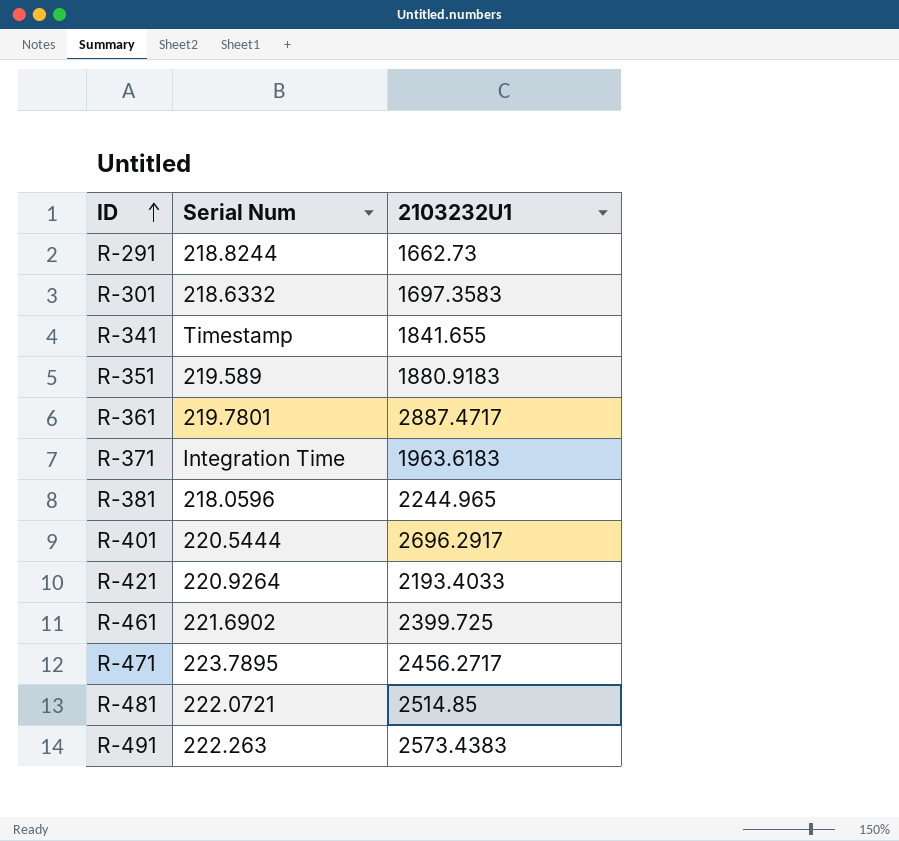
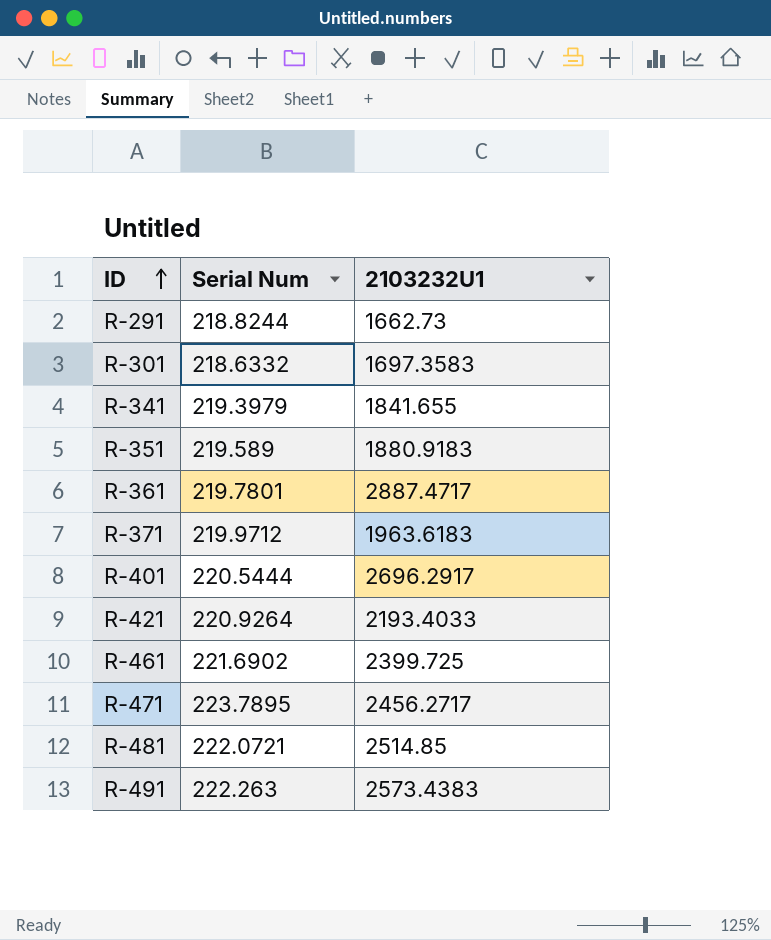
row R-381: 218.0596 | 2244.965 -> none
R-341 | Serial Num: Timestamp -> 219.3979
R-371 | Serial Num: Integration Time -> 219.9712

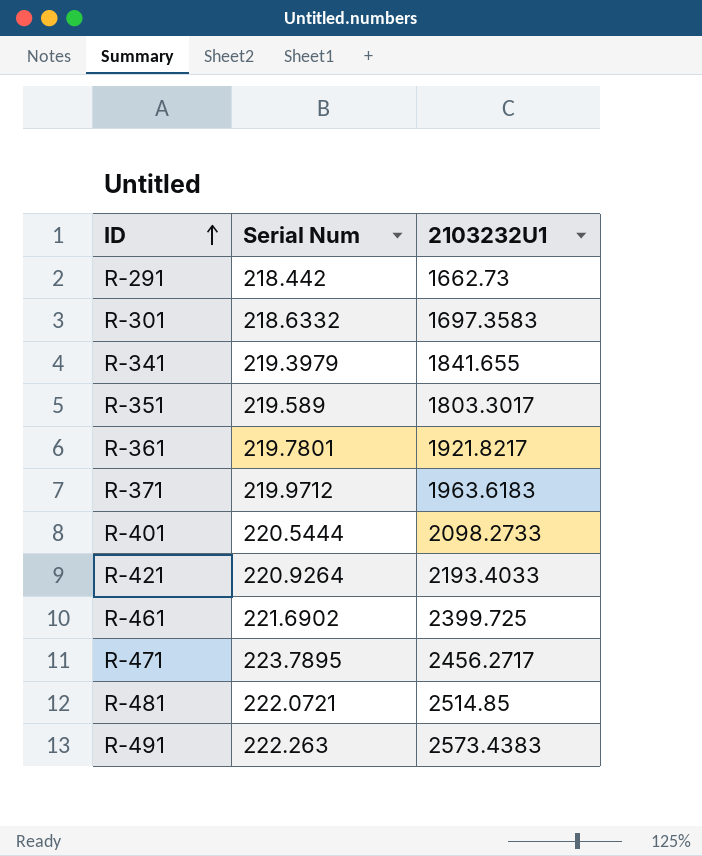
R-291 | Serial Num: 218.8244 -> 218.442
R-351 | 2103232U1: 1880.9183 -> 1803.3017
R-361 | 2103232U1: 2887.4717 -> 1921.8217
R-401 | 2103232U1: 2696.2917 -> 2098.2733

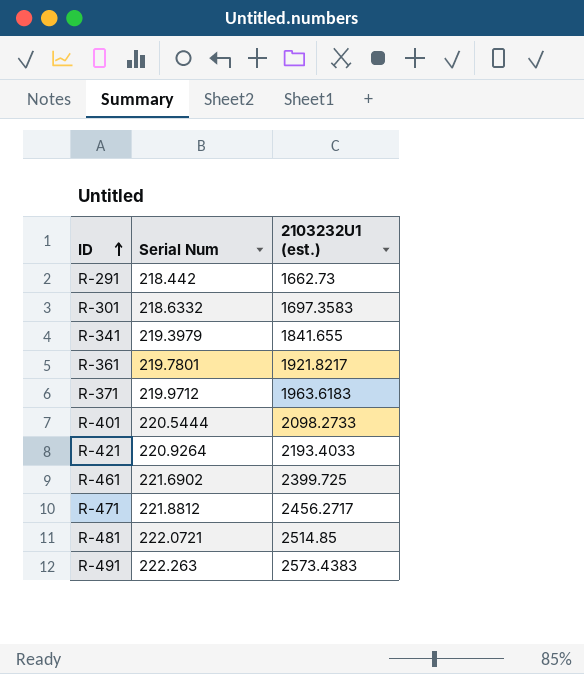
column name: 2103232U1 -> 2103232U1 (est.)
row R-351: 219.589 | 1803.3017 -> none
R-471 | Serial Num: 223.7895 -> 221.8812

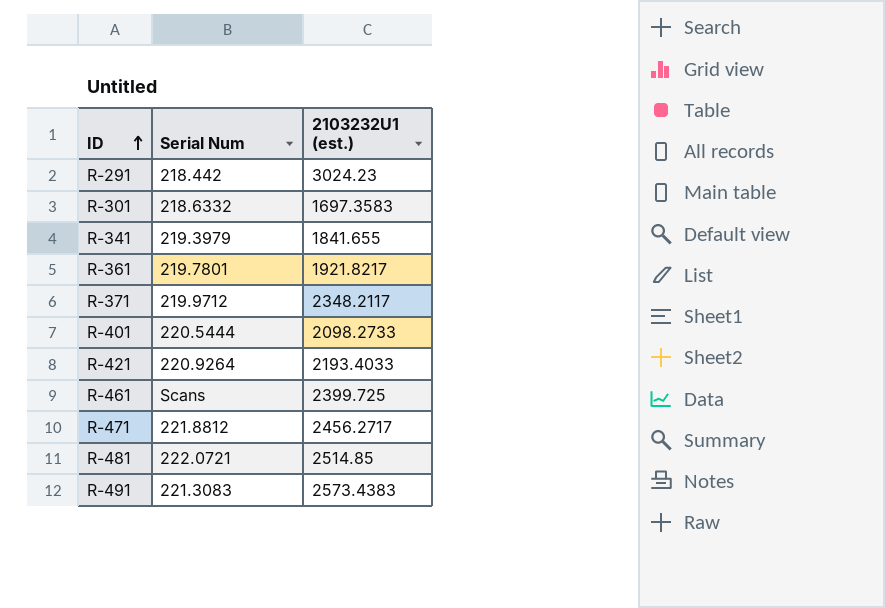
R-291 | 2103232U1 (est.): 1662.73 -> 3024.23
R-371 | 2103232U1 (est.): 1963.6183 -> 2348.2117
R-461 | Serial Num: 221.6902 -> Scans
R-491 | Serial Num: 222.263 -> 221.3083

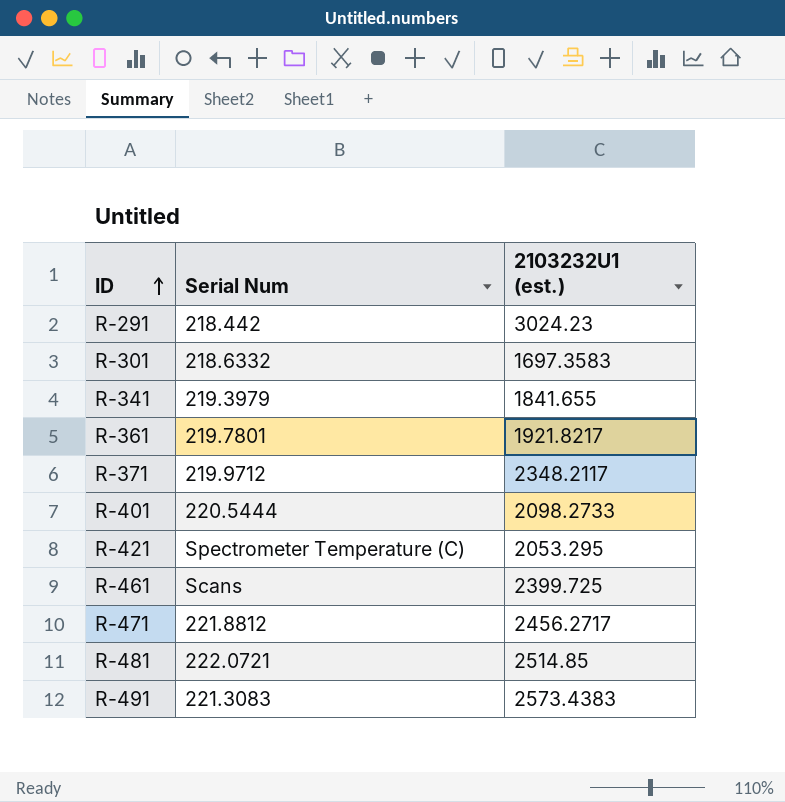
R-421 | Serial Num: 220.9264 -> Spectrometer Temperature (C)
R-421 | 2103232U1 (est.): 2193.4033 -> 2053.295

